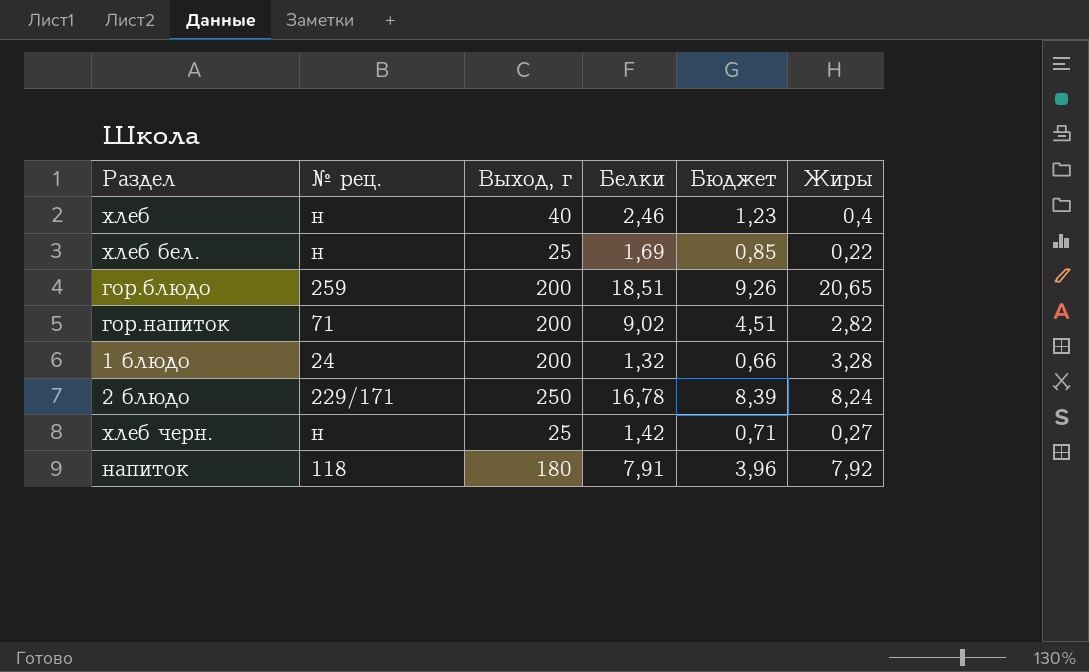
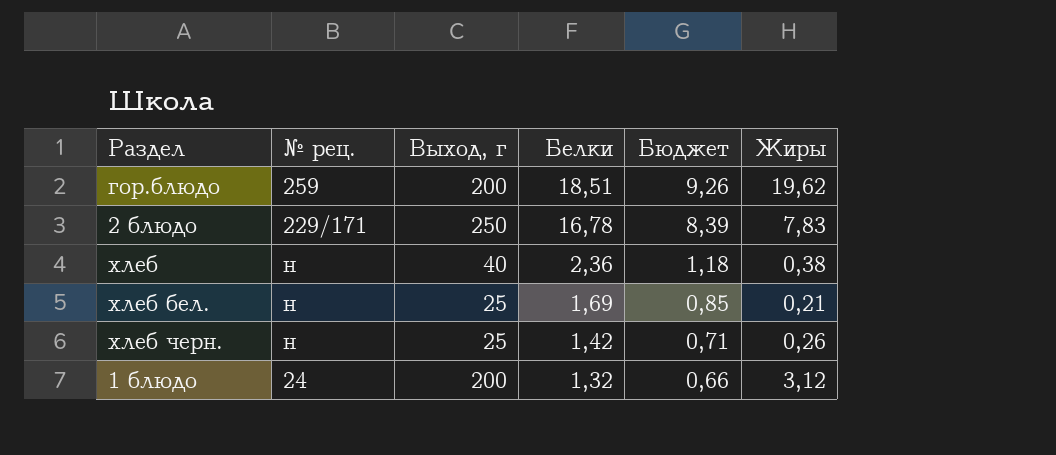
row order: none -> Белки descending
row гор.напиток: 71 | 200 | 9,02 | 4,51 | 2,82 -> none
row напиток: 118 | 180 | 7,91 | 3,96 | 7,92 -> none
гор.блюдо | Жиры: 20,65 -> 19,62
2 блюдо | Жиры: 8,24 -> 7,83
хлеб | Белки: 2,46 -> 2,36
хлеб | Бюджет: 1,23 -> 1,18
хлеб | Жиры: 0,4 -> 0,38
хлеб бел. | Жиры: 0,22 -> 0,21
хлеб черн. | Жиры: 0,27 -> 0,26
1 блюдо | Жиры: 3,28 -> 3,12

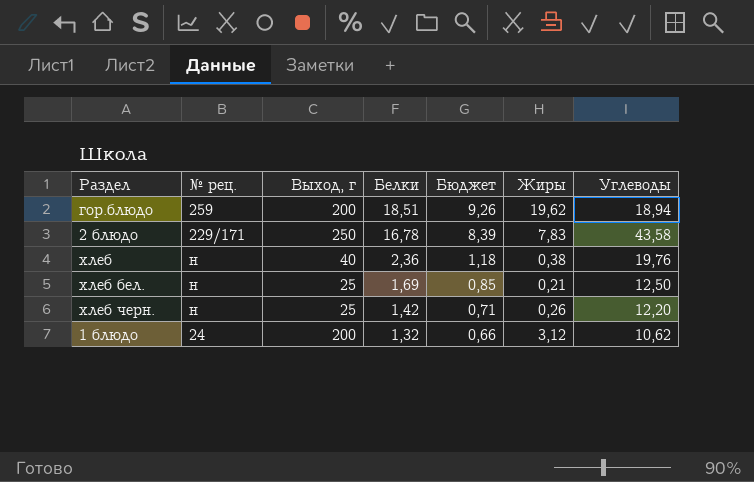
column Углеводы | position: none -> 7

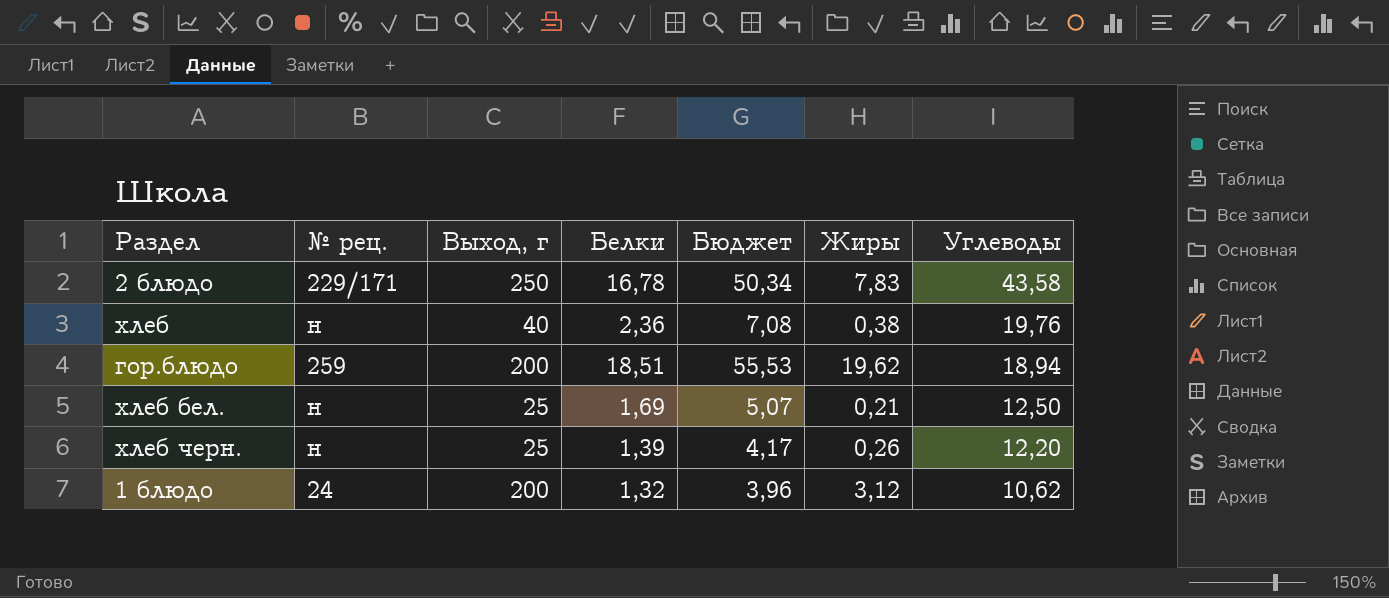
row order: Белки descending -> Углеводы descending
column Бюджет | formula: [Белки] * 0,5 -> [Белки] * 3
хлеб черн. | Белки: 1,42 -> 1,39

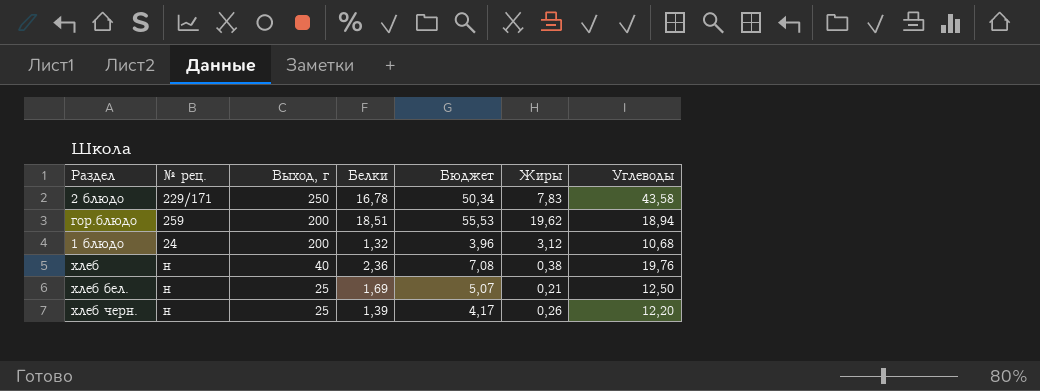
row order: Углеводы descending -> Выход, г descending
1 блюдо | Углеводы: 10,62 -> 10,68

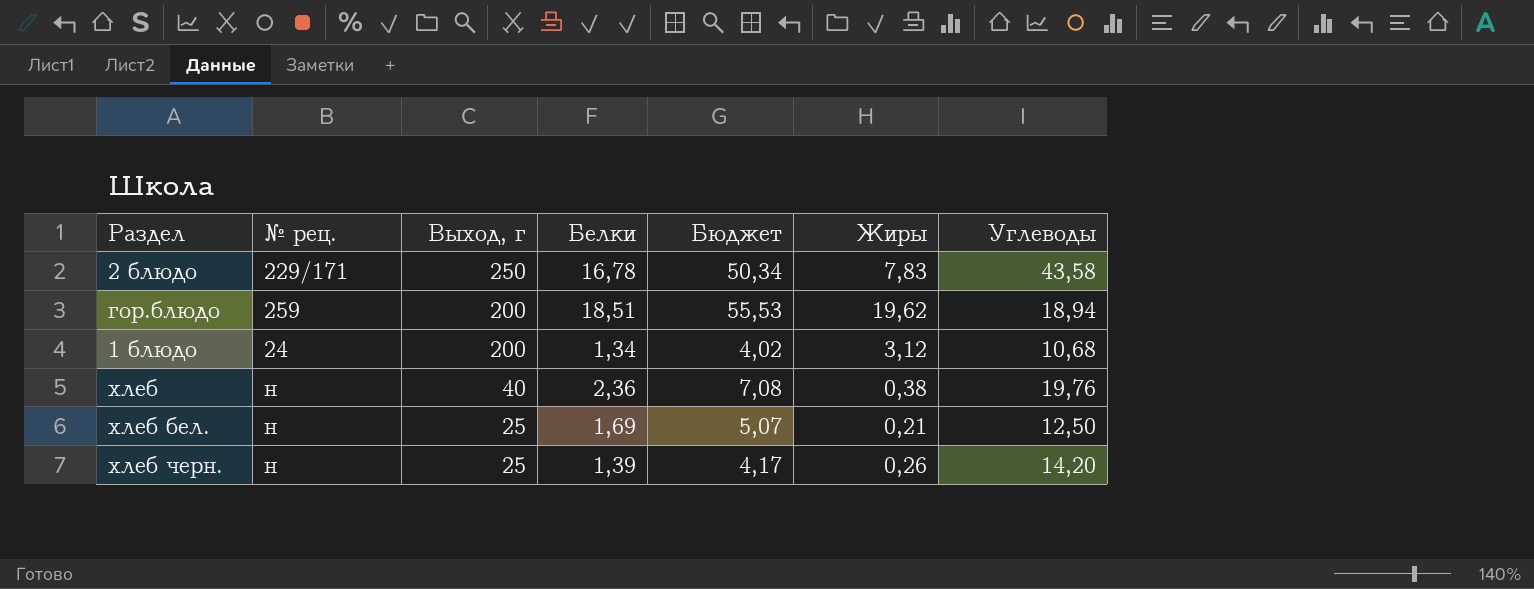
1 блюдо | Белки: 1,32 -> 1,34
1 блюдо | Бюджет: 3,96 -> 4,02
хлеб черн. | Углеводы: 12,20 -> 14,20

